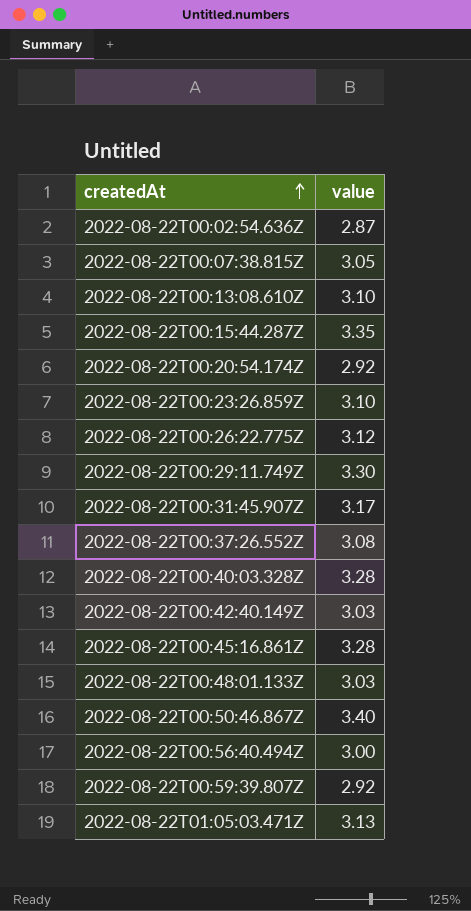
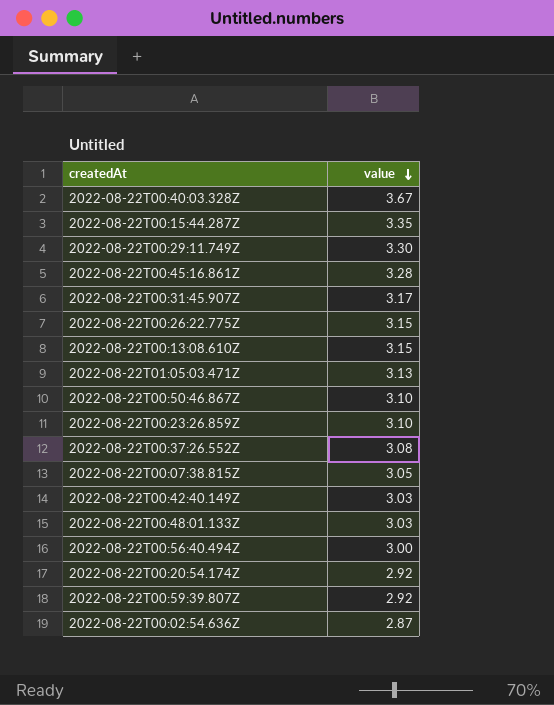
row order: createdAt ascending -> value descending
2022-08-22T00:40:03.328Z | value: 3.28 -> 3.67
2022-08-22T00:26:22.775Z | value: 3.12 -> 3.15
2022-08-22T00:13:08.610Z | value: 3.10 -> 3.15
2022-08-22T00:50:46.867Z | value: 3.40 -> 3.10

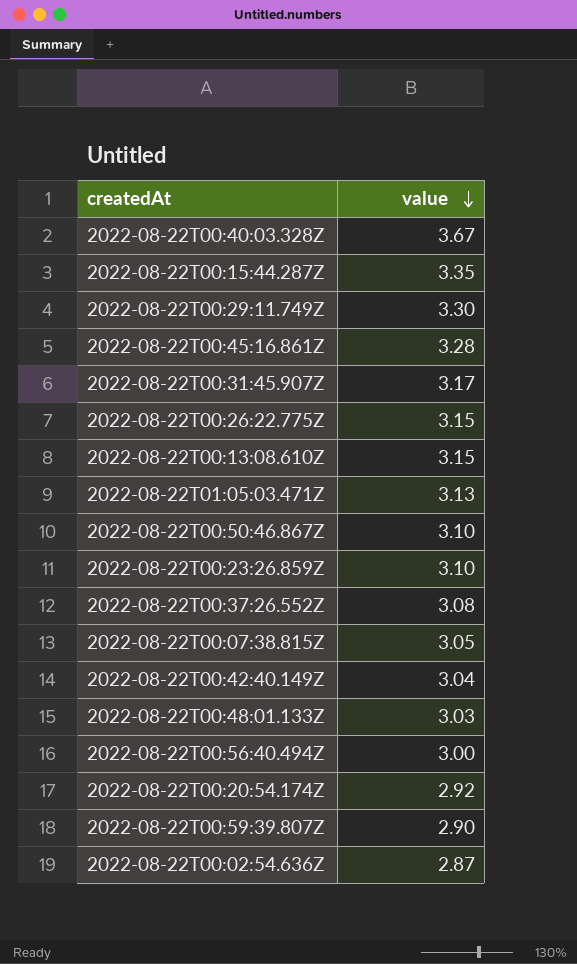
2022-08-22T00:42:40.149Z | value: 3.03 -> 3.04
2022-08-22T00:59:39.807Z | value: 2.92 -> 2.90

